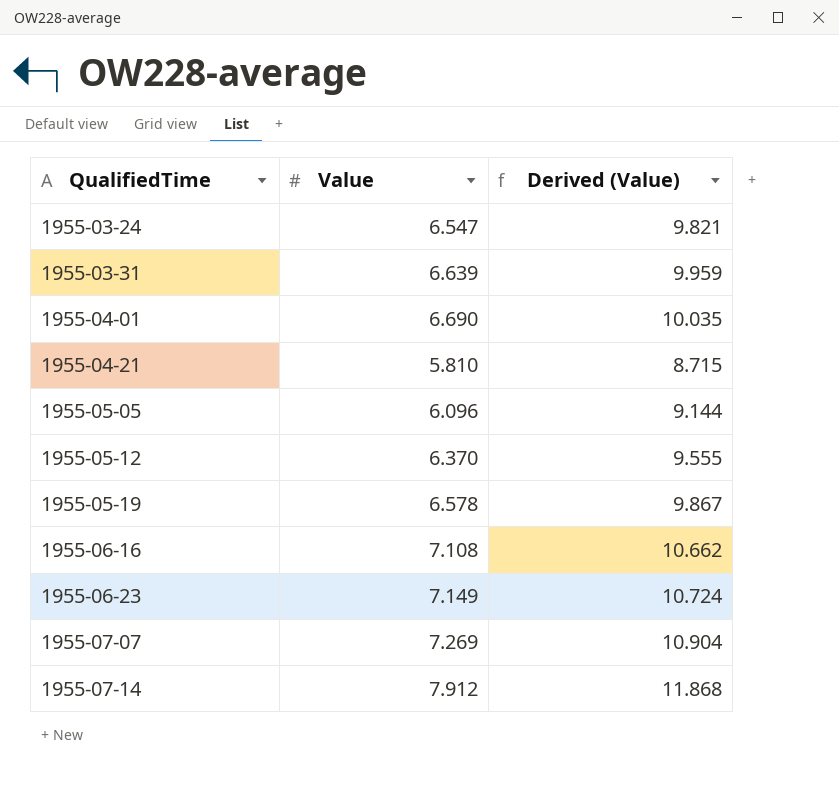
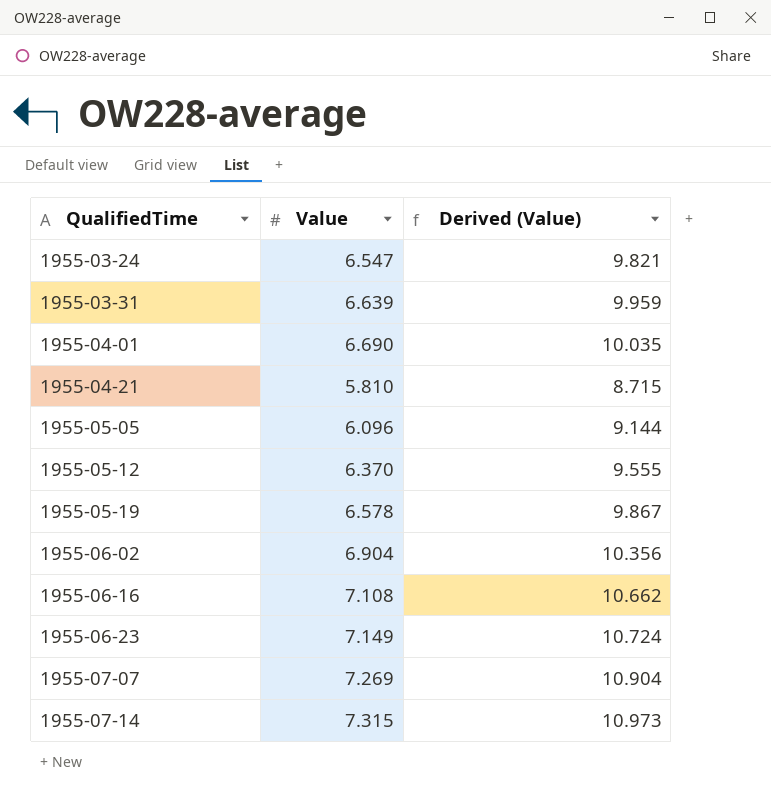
row 1955-06-02: none -> 6.904 | 10.356
1955-07-14 | Value: 7.912 -> 7.315
1955-07-14 | Derived (Value): 11.868 -> 10.973

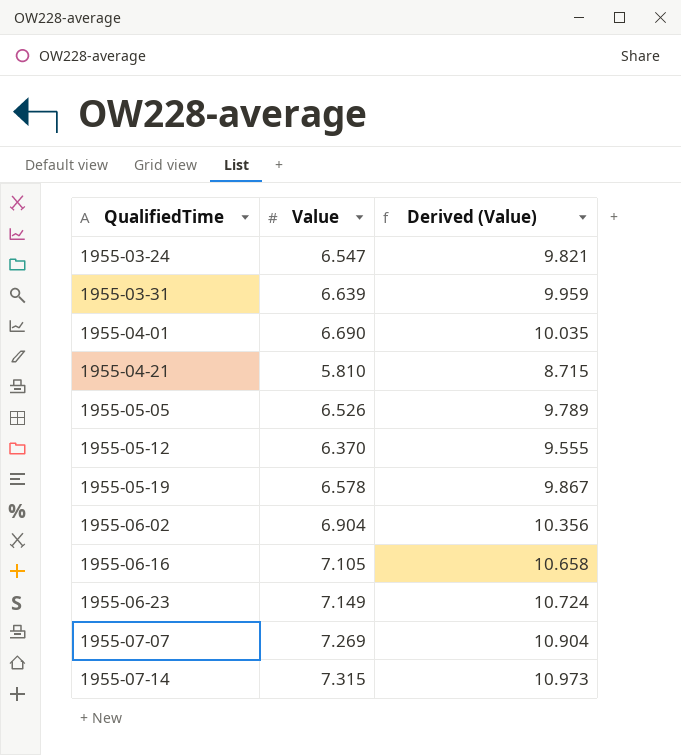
1955-05-05 | Value: 6.096 -> 6.526
1955-05-05 | Derived (Value): 9.144 -> 9.789
1955-06-16 | Value: 7.108 -> 7.105
1955-06-16 | Derived (Value): 10.662 -> 10.658

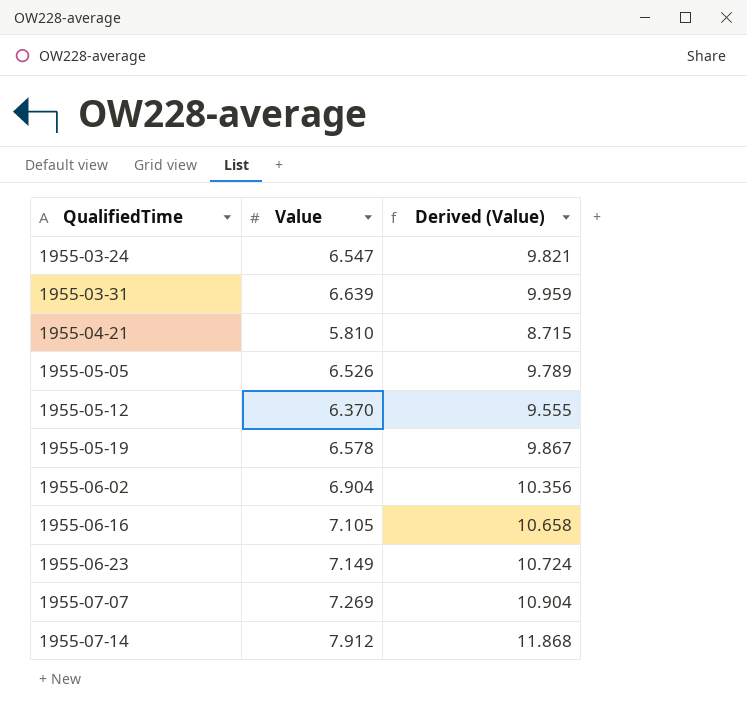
row 1955-04-01: 6.690 | 10.035 -> none
1955-07-14 | Value: 7.315 -> 7.912
1955-07-14 | Derived (Value): 10.973 -> 11.868

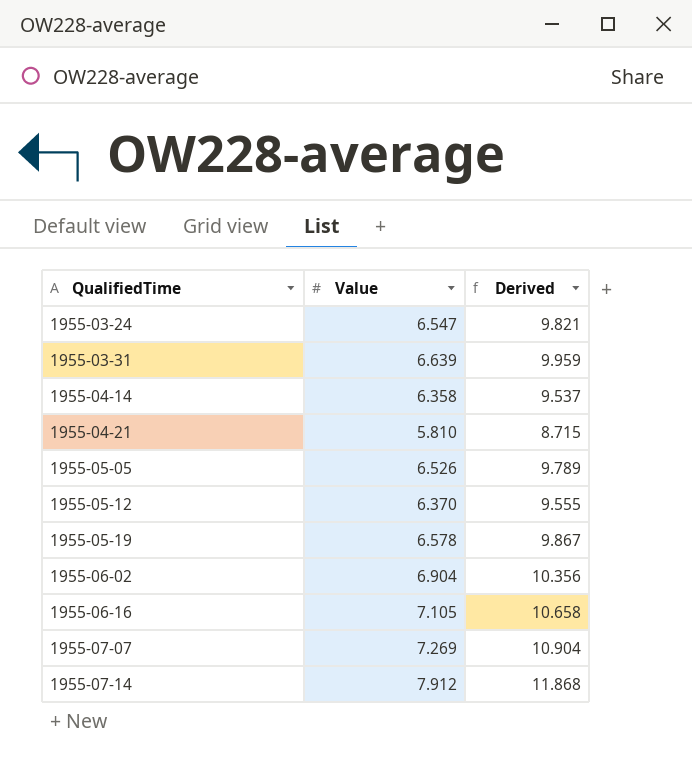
column name: Derived (Value) -> Derived
row 1955-06-23: 7.149 | 10.724 -> none
row 1955-04-14: none -> 6.358 | 9.537

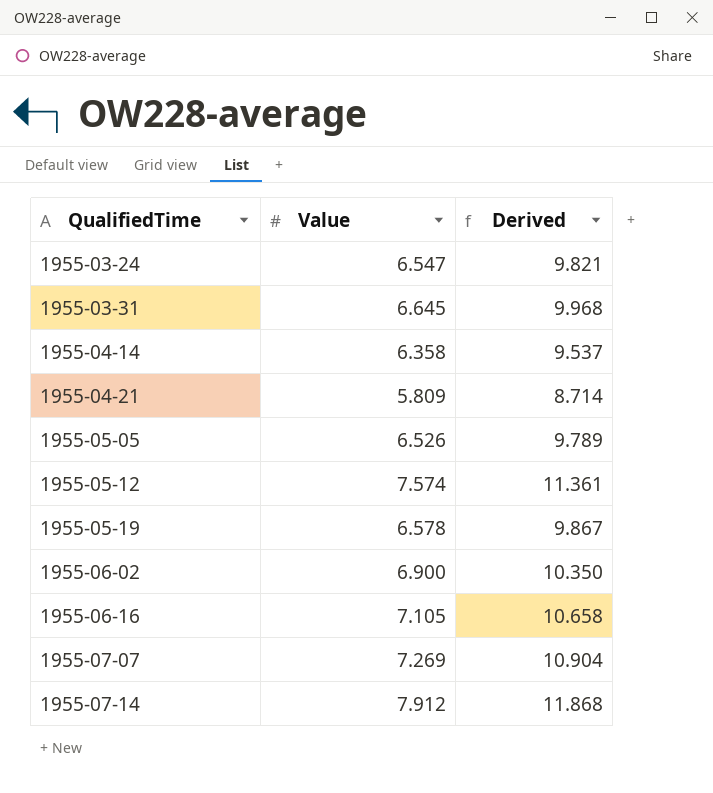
1955-03-31 | Value: 6.639 -> 6.645
1955-03-31 | Derived: 9.959 -> 9.968
1955-04-21 | Value: 5.810 -> 5.809
1955-04-21 | Derived: 8.715 -> 8.714
1955-05-12 | Value: 6.370 -> 7.574
1955-05-12 | Derived: 9.555 -> 11.361
1955-06-02 | Value: 6.904 -> 6.900
1955-06-02 | Derived: 10.356 -> 10.350

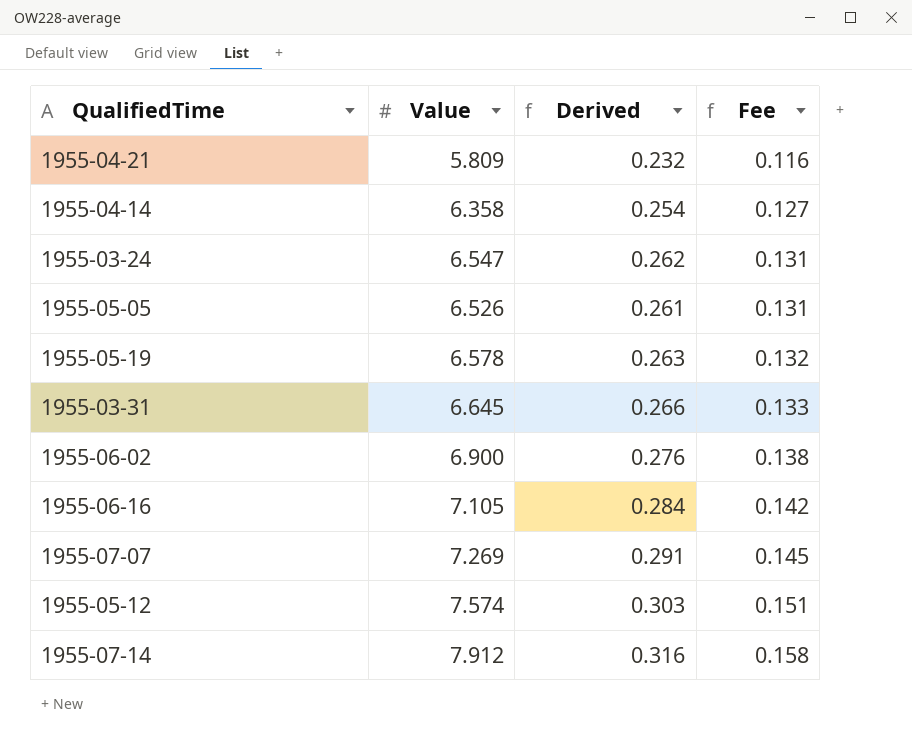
row order: QualifiedTime ascending -> Fee ascending
column Derived | formula: [Value] * 1.5 -> [Value] * 0.04
column Fee | formula: none -> [Value] * 0.02

